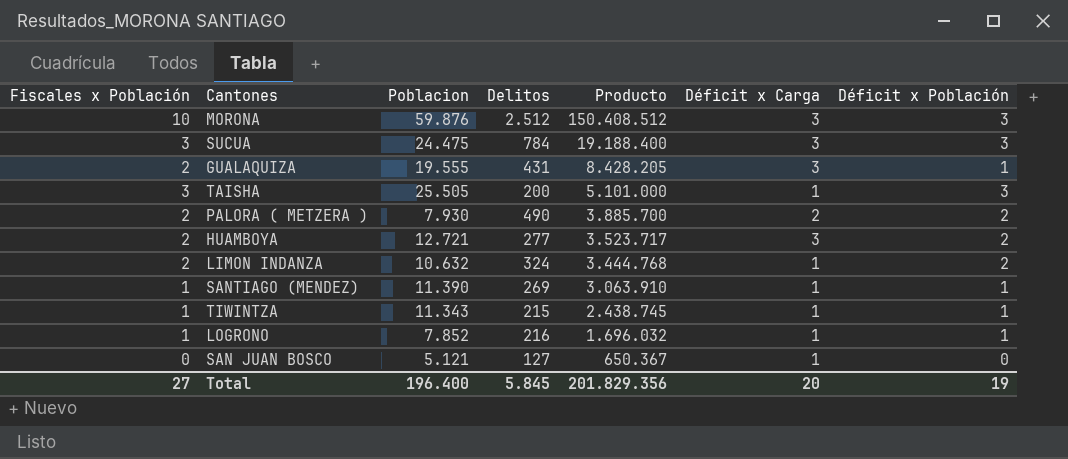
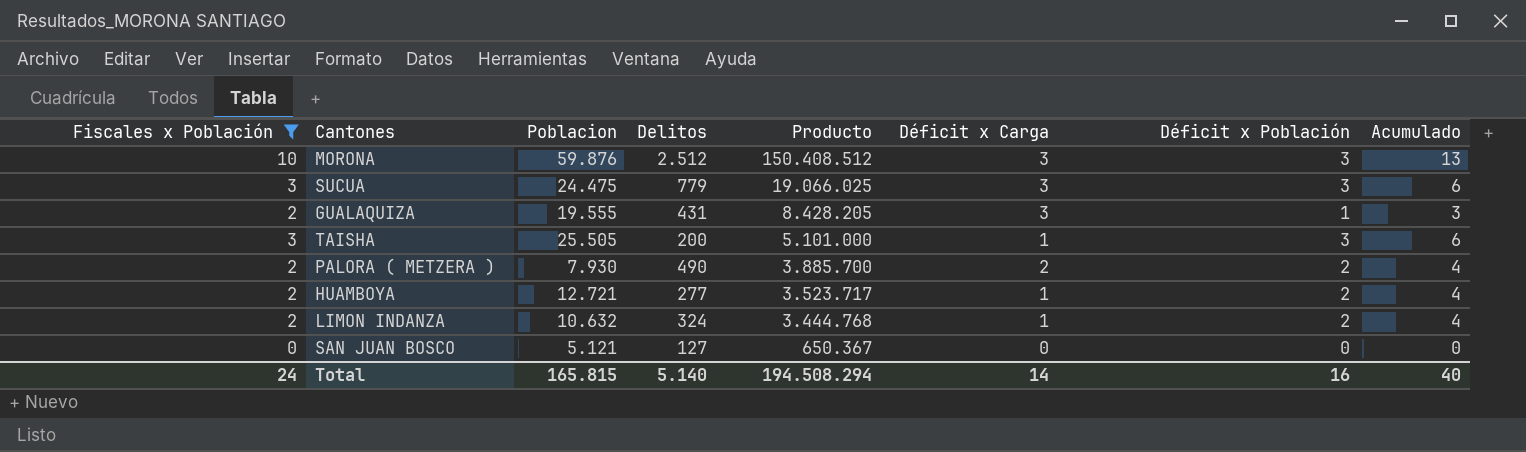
filter: none -> Fiscales x Población != 1
column Acumulado | formula: none -> [Fiscales x Población] + [Déficit x Población]
SUCUA | Delitos: 784 -> 779
SUCUA | Producto: 19.188.400 -> 19.066.025
HUAMBOYA | Déficit x Carga: 3 -> 1
SAN JUAN BOSCO | Déficit x Carga: 1 -> 0
Total | Fiscales x Población: 27 -> 24
Total | Poblacion: 196.400 -> 165.815
Total | Delitos: 5.845 -> 5.140
Total | Producto: 201.829.356 -> 194.508.294
Total | Déficit x Carga: 20 -> 14
Total | Déficit x Población: 19 -> 16

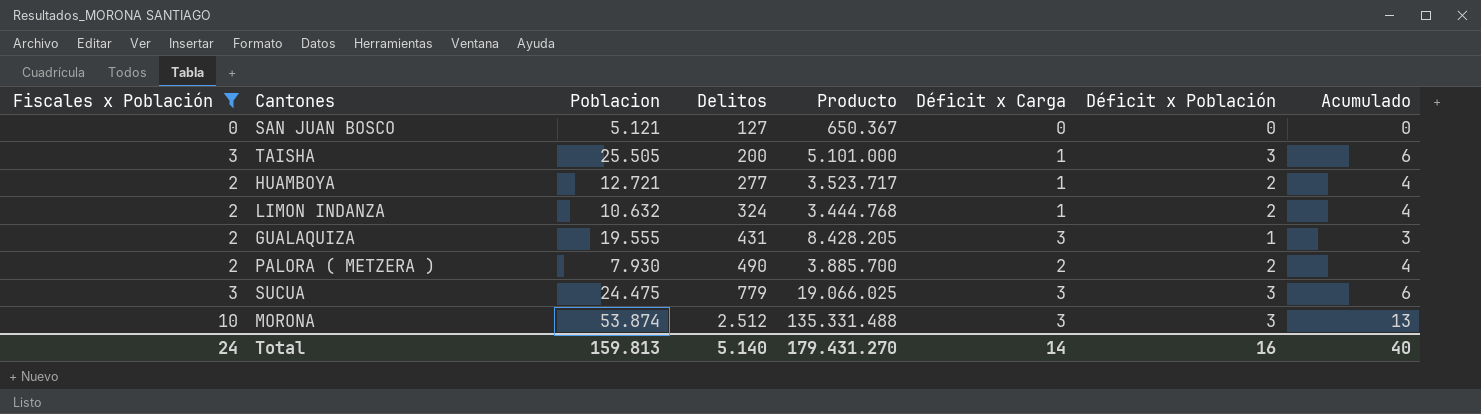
row order: Producto descending -> Delitos ascending
MORONA | Poblacion: 59.876 -> 53.874
MORONA | Producto: 150.408.512 -> 135.331.488
Total | Poblacion: 165.815 -> 159.813
Total | Producto: 194.508.294 -> 179.431.270

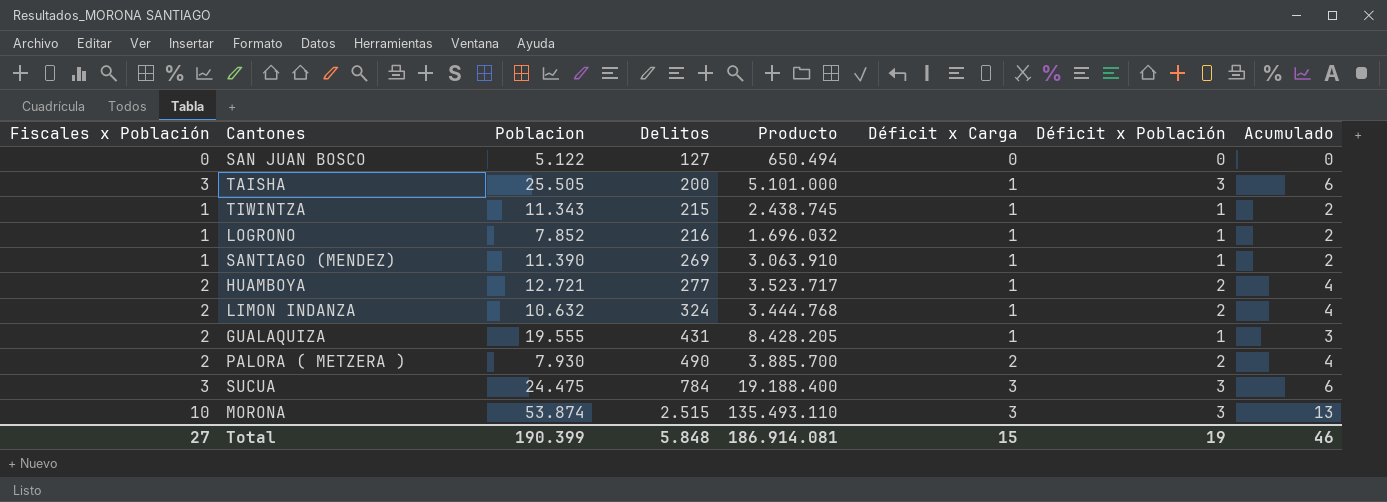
filter: Fiscales x Población != 1 -> none
SAN JUAN BOSCO | Poblacion: 5.121 -> 5.122
SAN JUAN BOSCO | Producto: 650.367 -> 650.494
GUALAQUIZA | Déficit x Carga: 3 -> 1
SUCUA | Delitos: 779 -> 784
SUCUA | Producto: 19.066.025 -> 19.188.400
MORONA | Delitos: 2.512 -> 2.515
MORONA | Producto: 135.331.488 -> 135.493.110
Total | Fiscales x Población: 24 -> 27
Total | Poblacion: 159.813 -> 190.399
Total | Delitos: 5.140 -> 5.848
Total | Producto: 179.431.270 -> 186.914.081
Total | Déficit x Carga: 14 -> 15
Total | Déficit x Población: 16 -> 19
Total | Acumulado: 40 -> 46

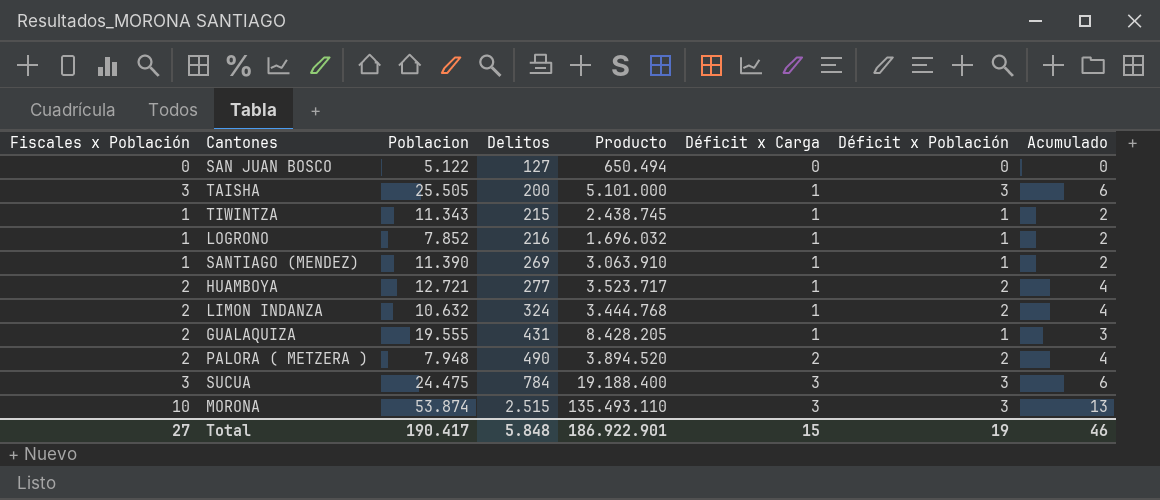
PALORA ( METZERA ) | Poblacion: 7.930 -> 7.948
PALORA ( METZERA ) | Producto: 3.885.700 -> 3.894.520
Total | Poblacion: 190.399 -> 190.417
Total | Producto: 186.914.081 -> 186.922.901

